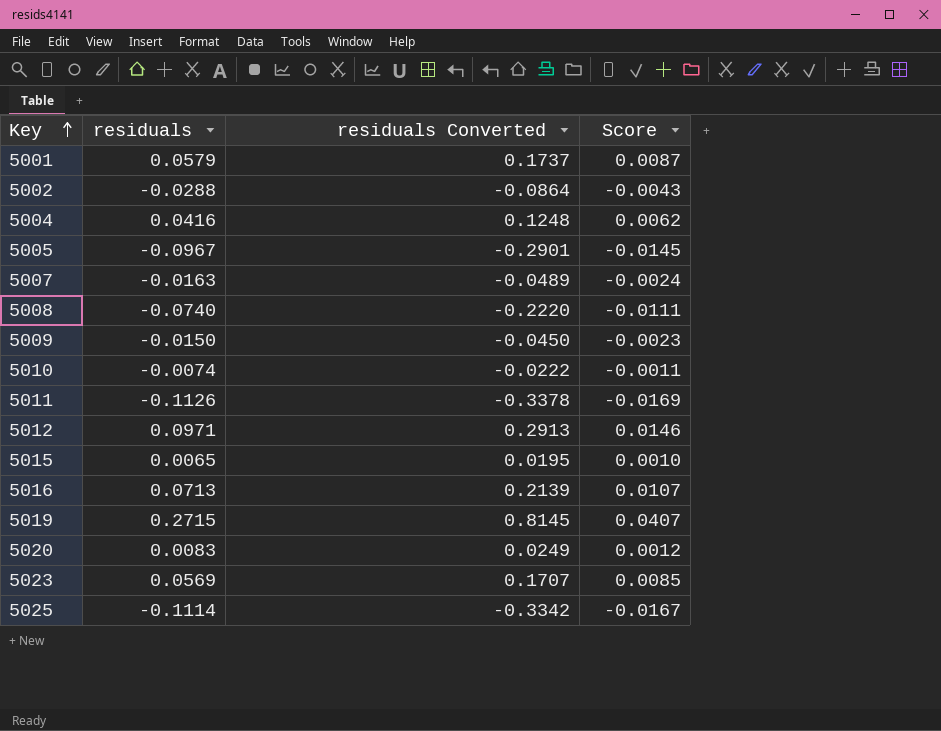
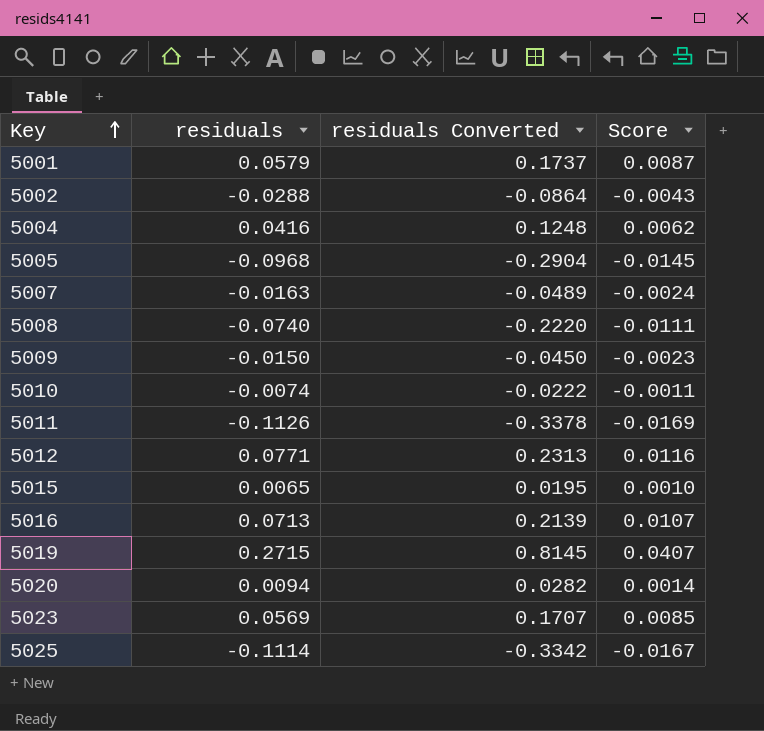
5005 | residuals: -0.0967 -> -0.0968
5005 | residuals Converted: -0.2901 -> -0.2904
5012 | residuals: 0.0971 -> 0.0771
5012 | residuals Converted: 0.2913 -> 0.2313
5012 | Score: 0.0146 -> 0.0116
5020 | residuals: 0.0083 -> 0.0094
5020 | residuals Converted: 0.0249 -> 0.0282
5020 | Score: 0.0012 -> 0.0014

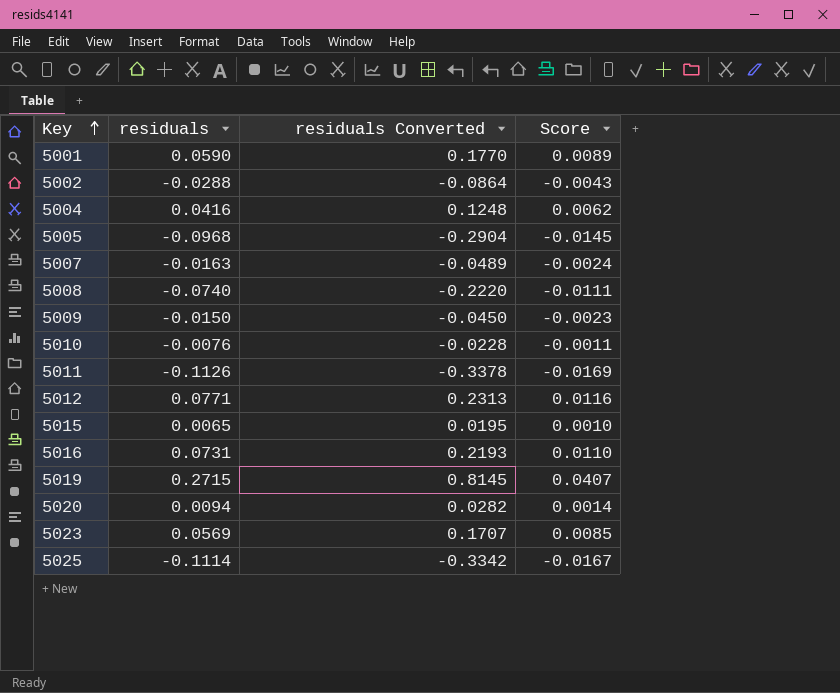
5001 | residuals: 0.0579 -> 0.0590
5001 | residuals Converted: 0.1737 -> 0.1770
5001 | Score: 0.0087 -> 0.0089
5010 | residuals: -0.0074 -> -0.0076
5010 | residuals Converted: -0.0222 -> -0.0228
5016 | residuals: 0.0713 -> 0.0731
5016 | residuals Converted: 0.2139 -> 0.2193
5016 | Score: 0.0107 -> 0.0110

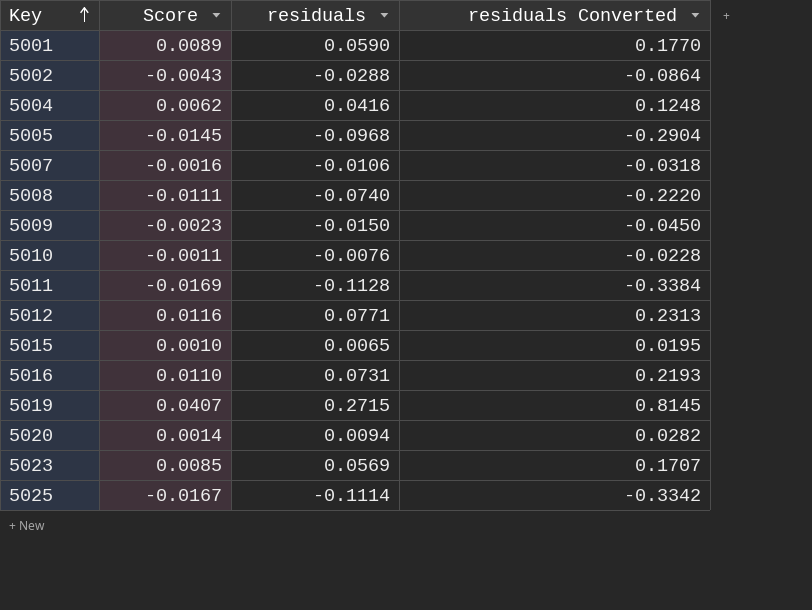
column Score | position: 4 -> 2
5007 | Score: -0.0024 -> -0.0016
5007 | residuals: -0.0163 -> -0.0106
5007 | residuals Converted: -0.0489 -> -0.0318
5011 | residuals: -0.1126 -> -0.1128
5011 | residuals Converted: -0.3378 -> -0.3384

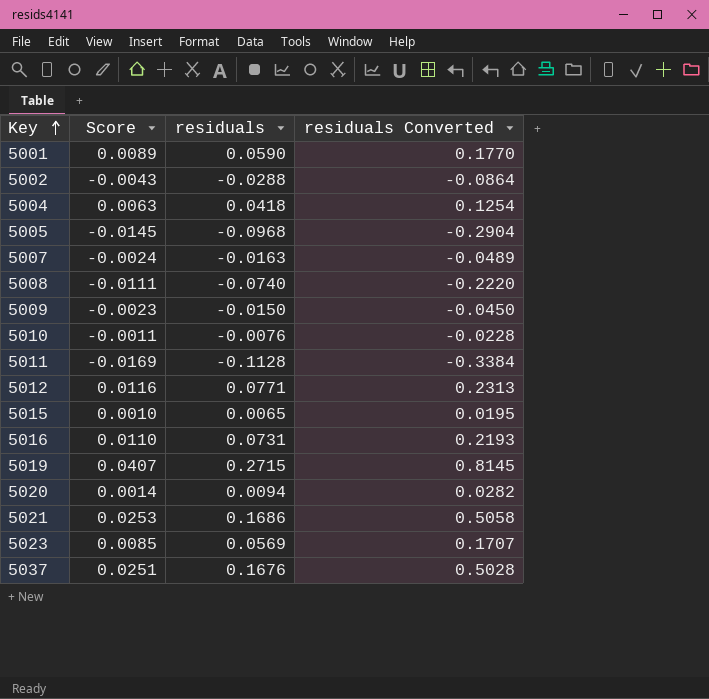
row 5025: -0.0167 | -0.1114 | -0.3342 -> none
5004 | Score: 0.0062 -> 0.0063
5004 | residuals: 0.0416 -> 0.0418
5004 | residuals Converted: 0.1248 -> 0.1254
5007 | Score: -0.0016 -> -0.0024
5007 | residuals: -0.0106 -> -0.0163
5007 | residuals Converted: -0.0318 -> -0.0489
row 5021: none -> 0.0253 | 0.1686 | 0.5058
row 5037: none -> 0.0251 | 0.1676 | 0.5028

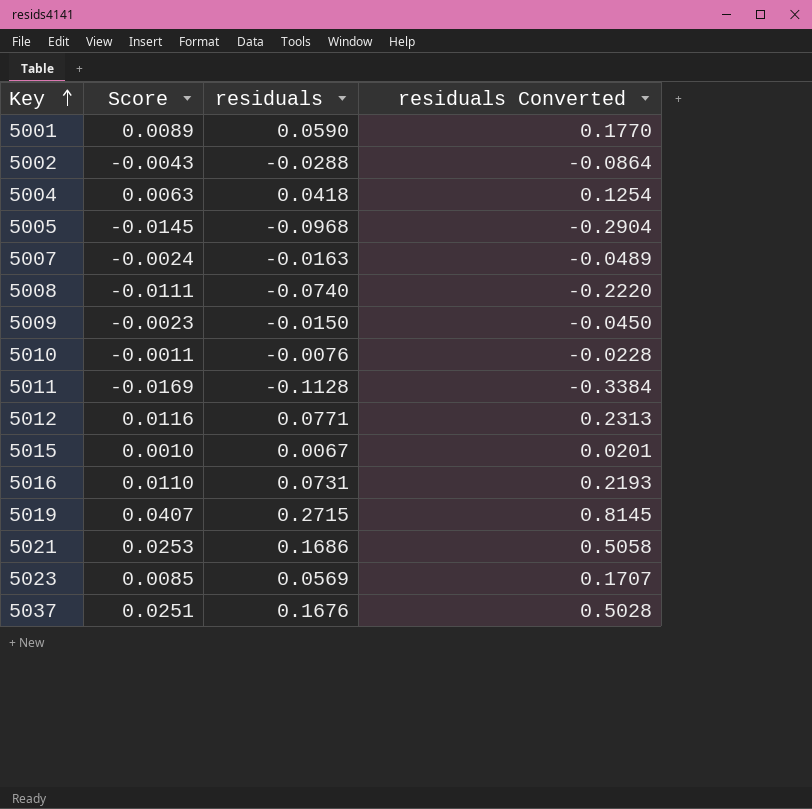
row 5020: 0.0014 | 0.0094 | 0.0282 -> none
5015 | residuals: 0.0065 -> 0.0067
5015 | residuals Converted: 0.0195 -> 0.0201

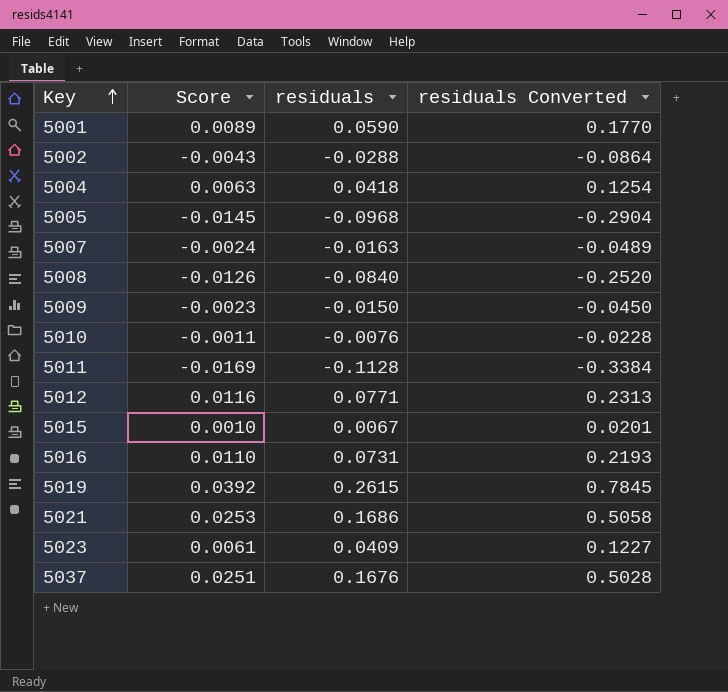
5008 | Score: -0.0111 -> -0.0126
5008 | residuals: -0.0740 -> -0.0840
5008 | residuals Converted: -0.2220 -> -0.2520
5019 | Score: 0.0407 -> 0.0392
5019 | residuals: 0.2715 -> 0.2615
5019 | residuals Converted: 0.8145 -> 0.7845
5023 | Score: 0.0085 -> 0.0061
5023 | residuals: 0.0569 -> 0.0409
5023 | residuals Converted: 0.1707 -> 0.1227

